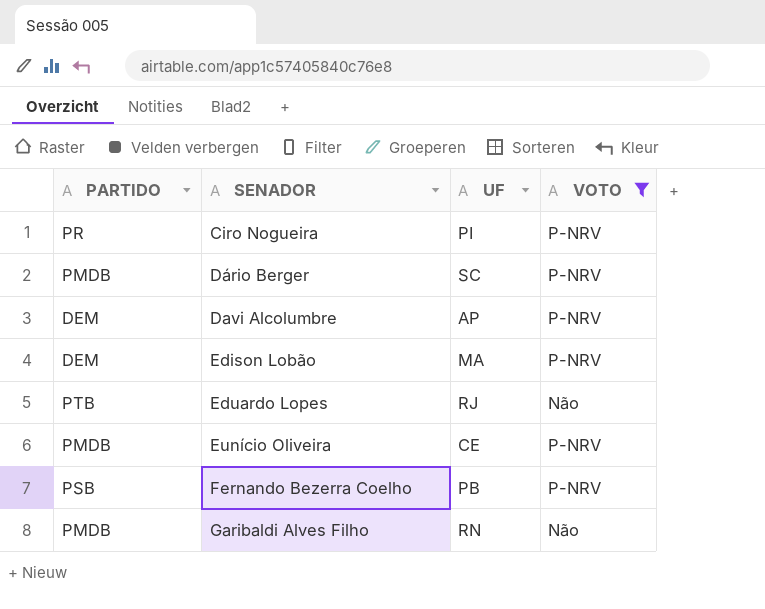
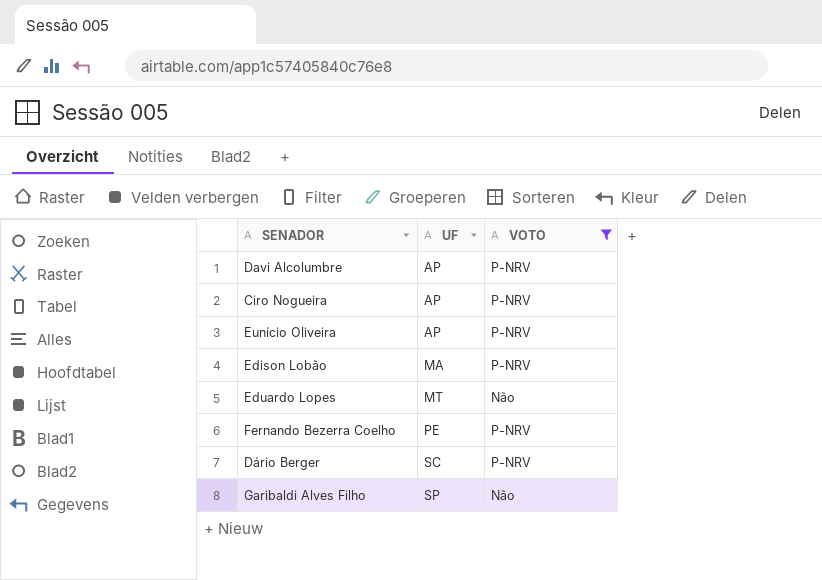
row order: SENADOR ascending -> UF ascending
column PARTIDO | position: 1 -> none
Ciro Nogueira | UF: PI -> AP
Eunício Oliveira | UF: CE -> AP
Eduardo Lopes | UF: RJ -> MT
Fernando Bezerra Coelho | UF: PB -> PE
Garibaldi Alves Filho | UF: RN -> SP

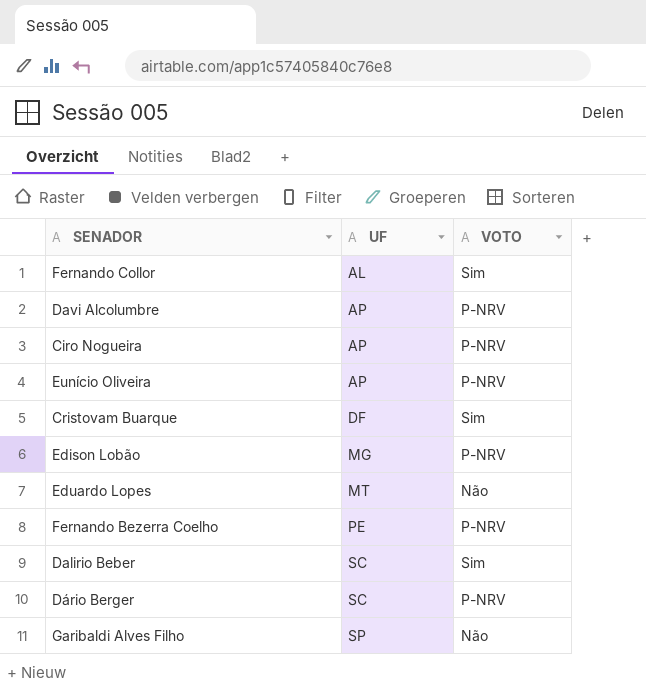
filter: VOTO != Sim -> none
Edison Lobão | UF: MA -> MG

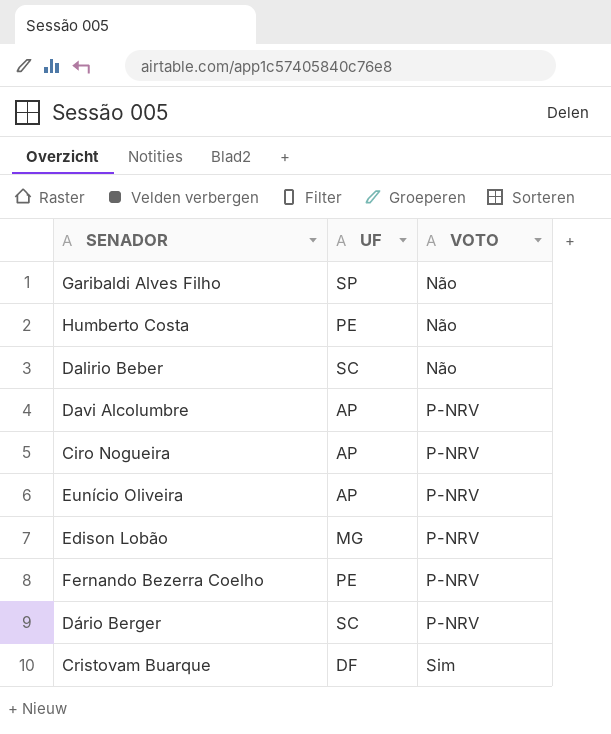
row order: UF ascending -> VOTO ascending
row Fernando Collor: AL | Sim -> none
row Eduardo Lopes: MT | Não -> none
row Humberto Costa: none -> PE | Não
Dalirio Beber | VOTO: Sim -> Não

